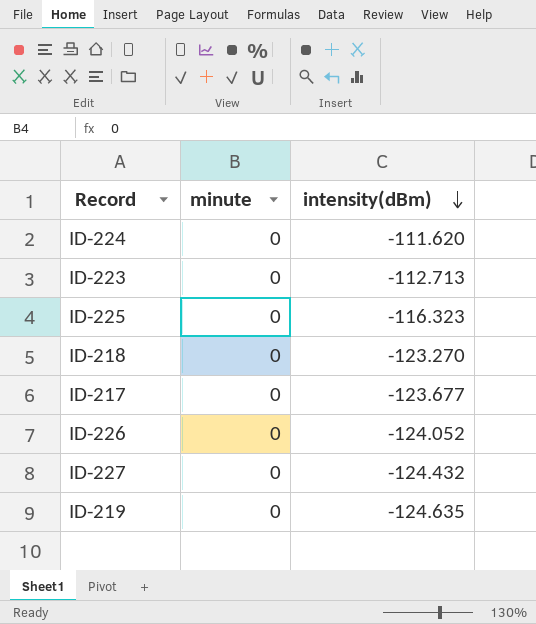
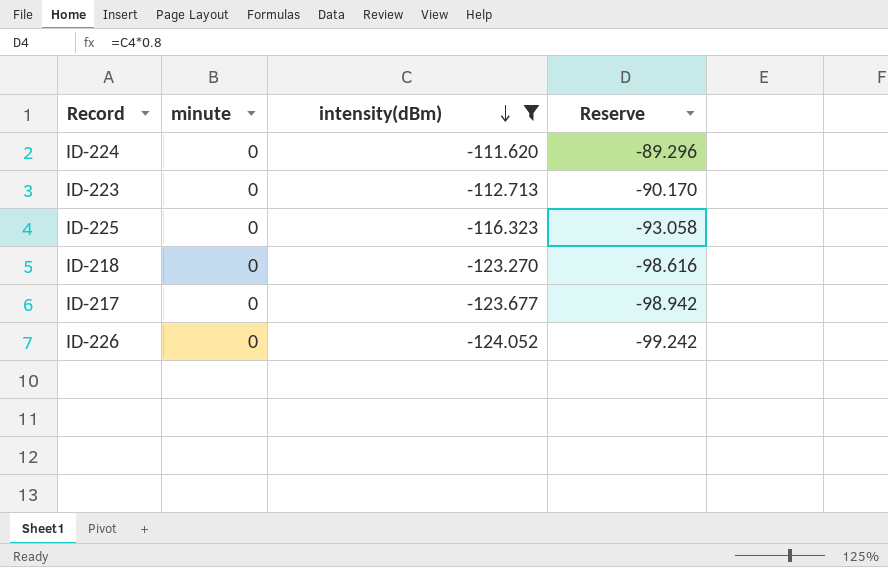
filter: none -> intensity(dBm) >= -124.052
column Reserve | formula: none -> [intensity(dBm)] * 0.8

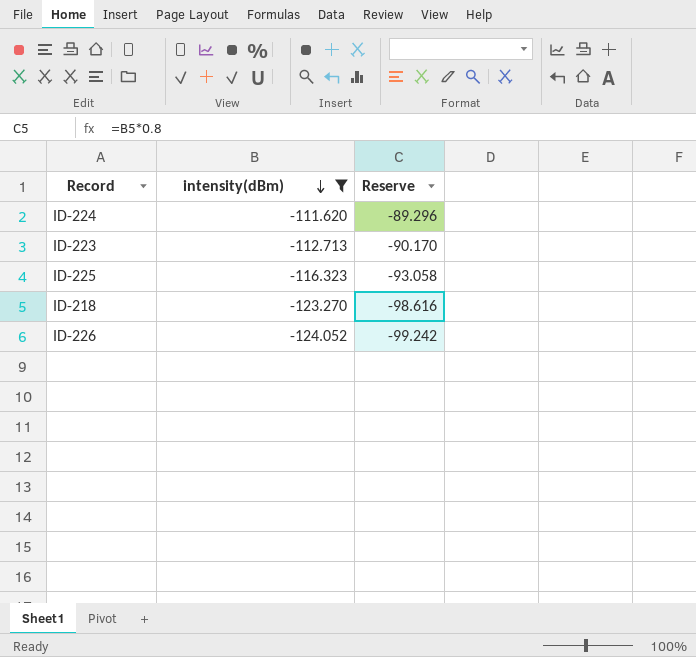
column minute | position: 2 -> none
row ID-217: 0 | -123.677 | -98.942 -> none

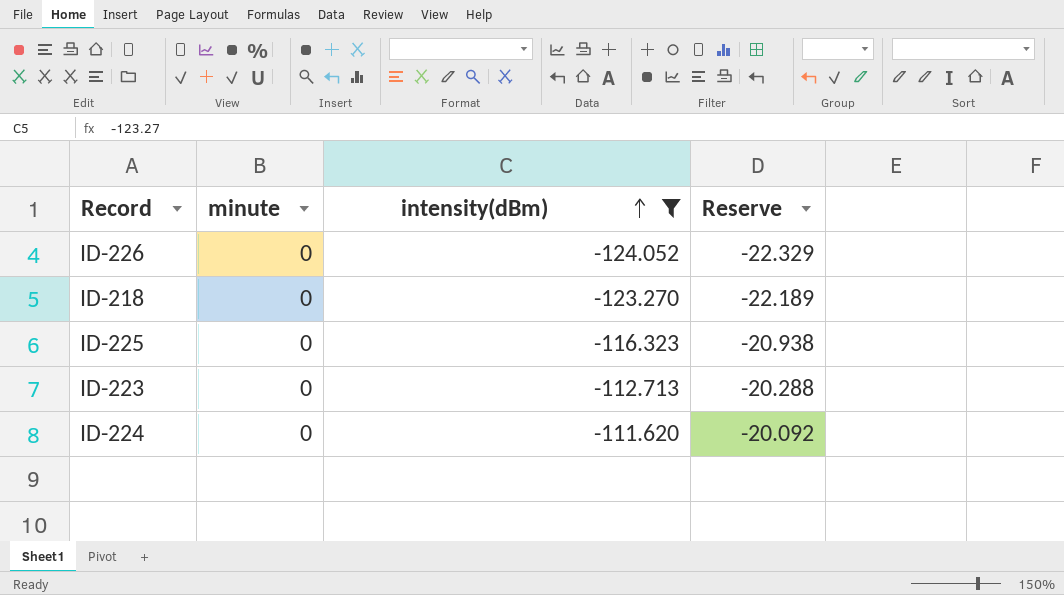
row order: intensity(dBm) descending -> intensity(dBm) ascending
column minute | position: none -> 2
column Reserve | formula: [intensity(dBm)] * 0.8 -> [intensity(dBm)] * 0.18

